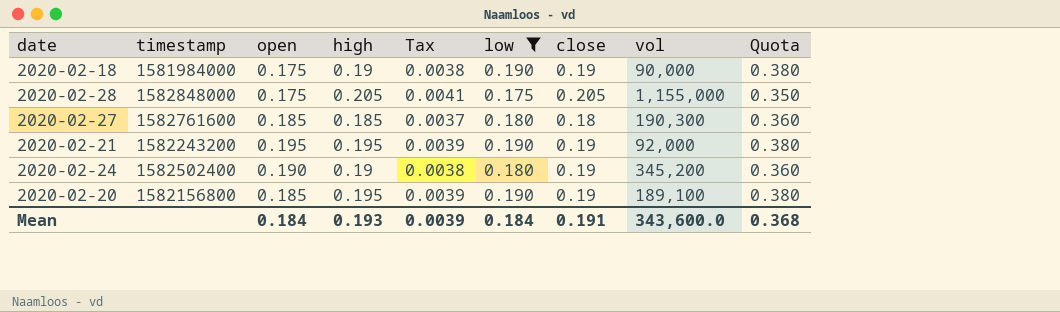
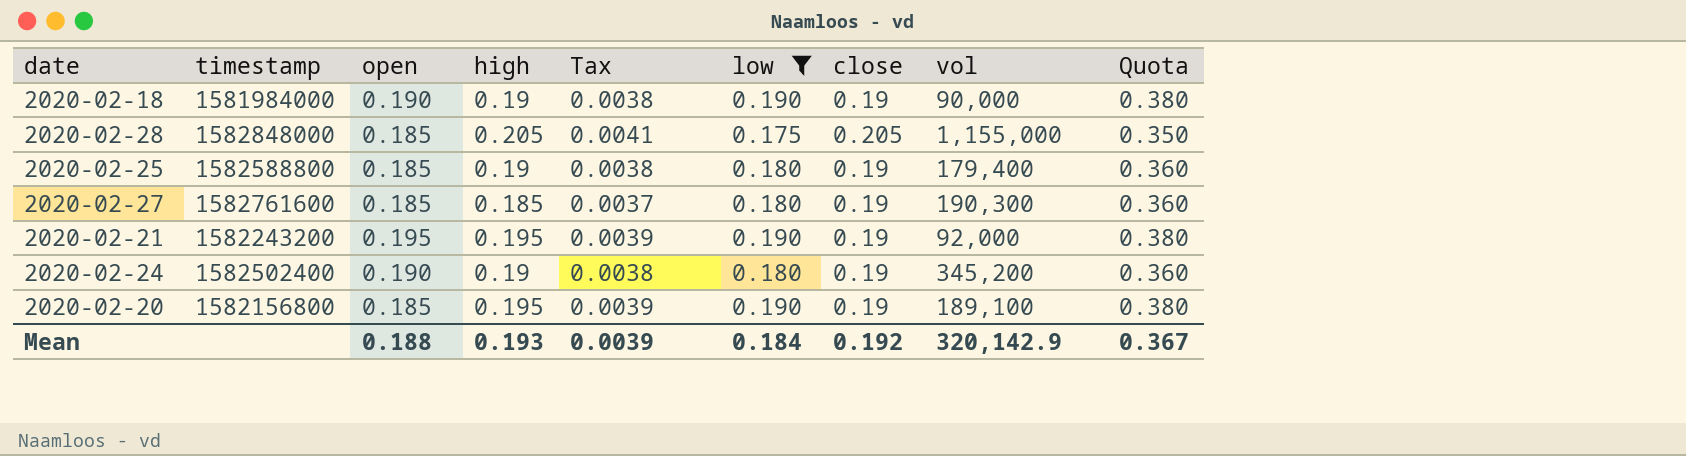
2020-02-18 | open: 0.175 -> 0.190
2020-02-28 | open: 0.175 -> 0.185
row 2020-02-25: none -> 1582588800 | 0.185 | 0.19 | 0.0038 | 0.180 | 0.19 | 179,400 | 0.360
2020-02-27 | close: 0.18 -> 0.19
Mean | open: 0.184 -> 0.188
Mean | close: 0.191 -> 0.192
Mean | vol: 343,600.0 -> 320,142.9
Mean | Quota: 0.368 -> 0.367

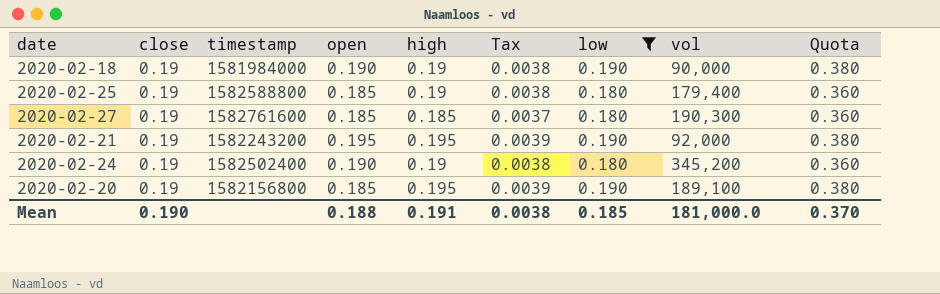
column close | position: 7 -> 2
row 2020-02-28: 1582848000 | 0.185 | 0.205 | 0.0041 | 0.175 | 0.205 | 1,155,000 | 0.350 -> none
Mean | close: 0.192 -> 0.190
Mean | high: 0.193 -> 0.191
Mean | Tax: 0.0039 -> 0.0038
Mean | low: 0.184 -> 0.185
Mean | vol: 320,142.9 -> 181,000.0
Mean | Quota: 0.367 -> 0.370

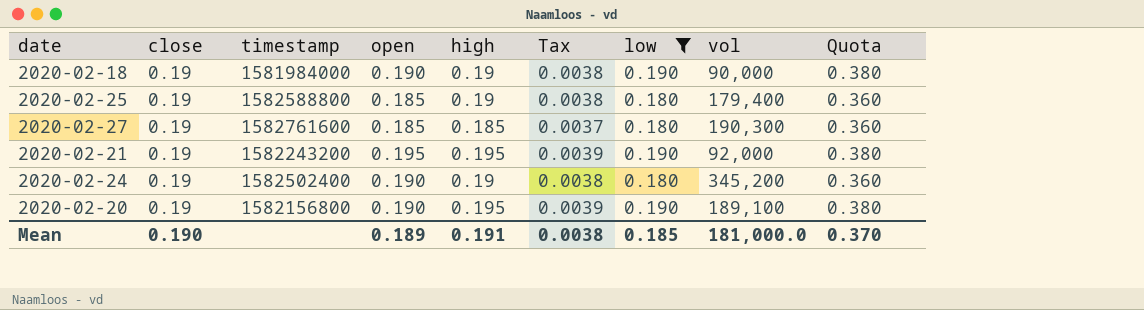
2020-02-20 | open: 0.185 -> 0.190
Mean | open: 0.188 -> 0.189

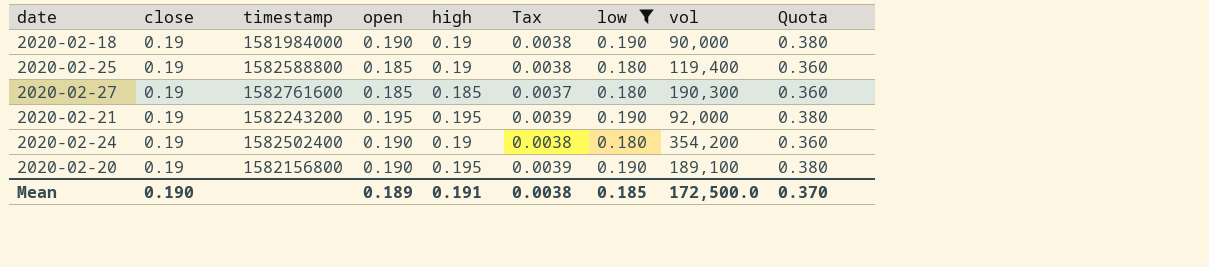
2020-02-25 | vol: 179,400 -> 119,400
2020-02-24 | vol: 345,200 -> 354,200
Mean | vol: 181,000.0 -> 172,500.0

